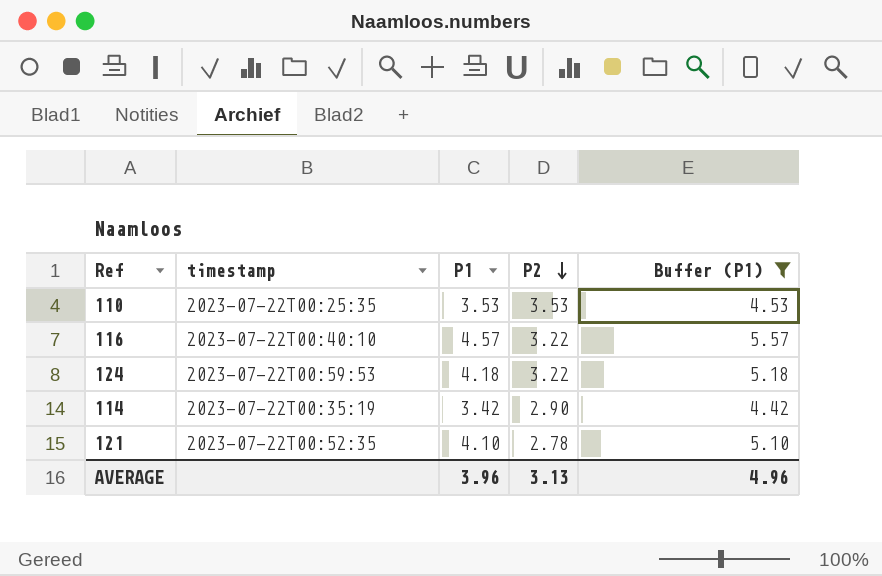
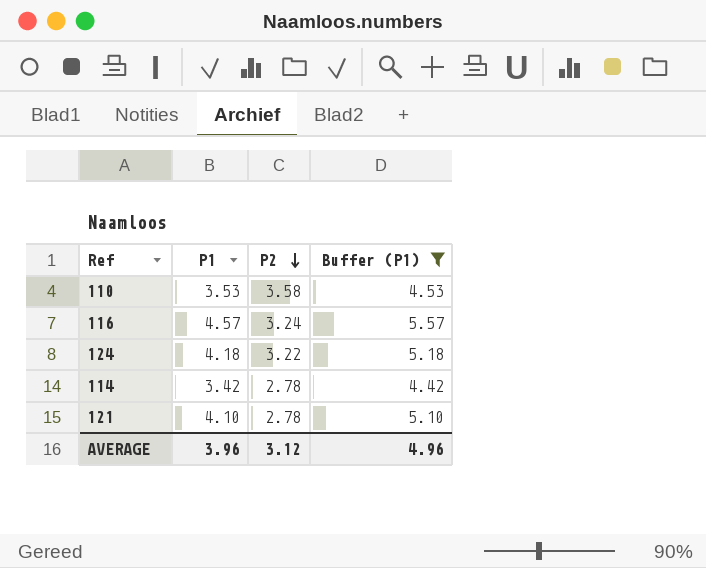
column timestamp | position: 2 -> none
110 | P2: 3.53 -> 3.58
116 | P2: 3.22 -> 3.24
114 | P2: 2.90 -> 2.78
AVERAGE | P2: 3.13 -> 3.12

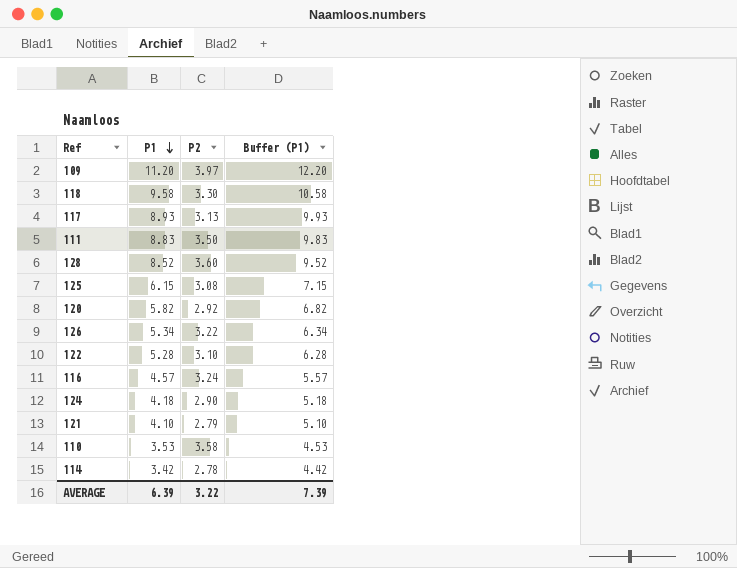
filter: Buffer (P1) <= 5.57 -> none
row order: P2 descending -> P1 descending
124 | P2: 3.22 -> 2.90
121 | P2: 2.78 -> 2.79
AVERAGE | P1: 3.96 -> 6.39
AVERAGE | P2: 3.12 -> 3.22
AVERAGE | Buffer (P1): 4.96 -> 7.39

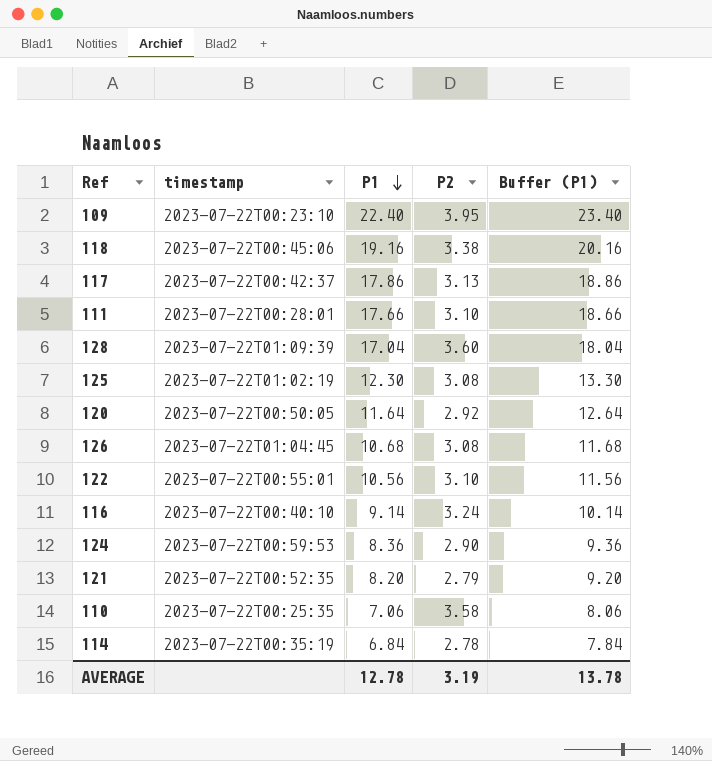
column timestamp | position: none -> 2
109 | P1: 11.20 -> 22.40
109 | P2: 3.97 -> 3.95
109 | Buffer (P1): 12.20 -> 23.40
118 | P1: 9.58 -> 19.16
118 | P2: 3.30 -> 3.38
118 | Buffer (P1): 10.58 -> 20.16
117 | P1: 8.93 -> 17.86
117 | Buffer (P1): 9.93 -> 18.86
111 | P1: 8.83 -> 17.66
111 | P2: 3.50 -> 3.10
111 | Buffer (P1): 9.83 -> 18.66
128 | P1: 8.52 -> 17.04
128 | Buffer (P1): 9.52 -> 18.04
125 | P1: 6.15 -> 12.30
125 | Buffer (P1): 7.15 -> 13.30
120 | P1: 5.82 -> 11.64
120 | Buffer (P1): 6.82 -> 12.64
126 | P1: 5.34 -> 10.68
126 | P2: 3.22 -> 3.08
126 | Buffer (P1): 6.34 -> 11.68
122 | P1: 5.28 -> 10.56
122 | Buffer (P1): 6.28 -> 11.56
116 | P1: 4.57 -> 9.14
116 | Buffer (P1): 5.57 -> 10.14
124 | P1: 4.18 -> 8.36
124 | Buffer (P1): 5.18 -> 9.36
121 | P1: 4.10 -> 8.20
121 | Buffer (P1): 5.10 -> 9.20
110 | P1: 3.53 -> 7.06
110 | Buffer (P1): 4.53 -> 8.06
114 | P1: 3.42 -> 6.84
114 | Buffer (P1): 4.42 -> 7.84
AVERAGE | P1: 6.39 -> 12.78
AVERAGE | P2: 3.22 -> 3.19
AVERAGE | Buffer (P1): 7.39 -> 13.78

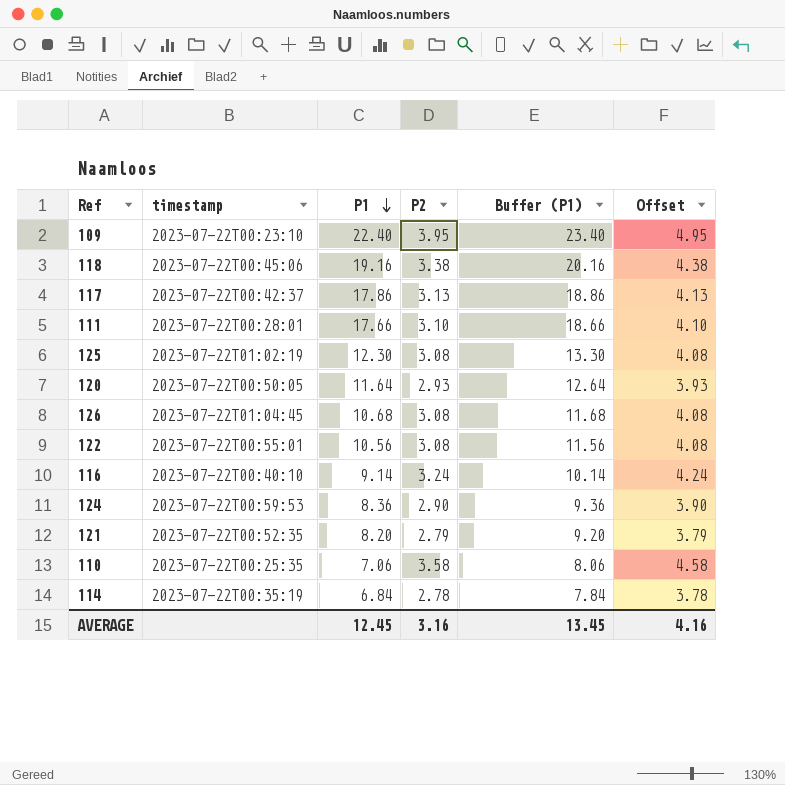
column Offset | formula: none -> [P2] + 1
row 128: 2023-07-22T01:09:39 | 17.04 | 3.60 | 18.04 -> none
120 | P2: 2.92 -> 2.93
122 | P2: 3.10 -> 3.08
AVERAGE | P1: 12.78 -> 12.45
AVERAGE | P2: 3.19 -> 3.16
AVERAGE | Buffer (P1): 13.78 -> 13.45

